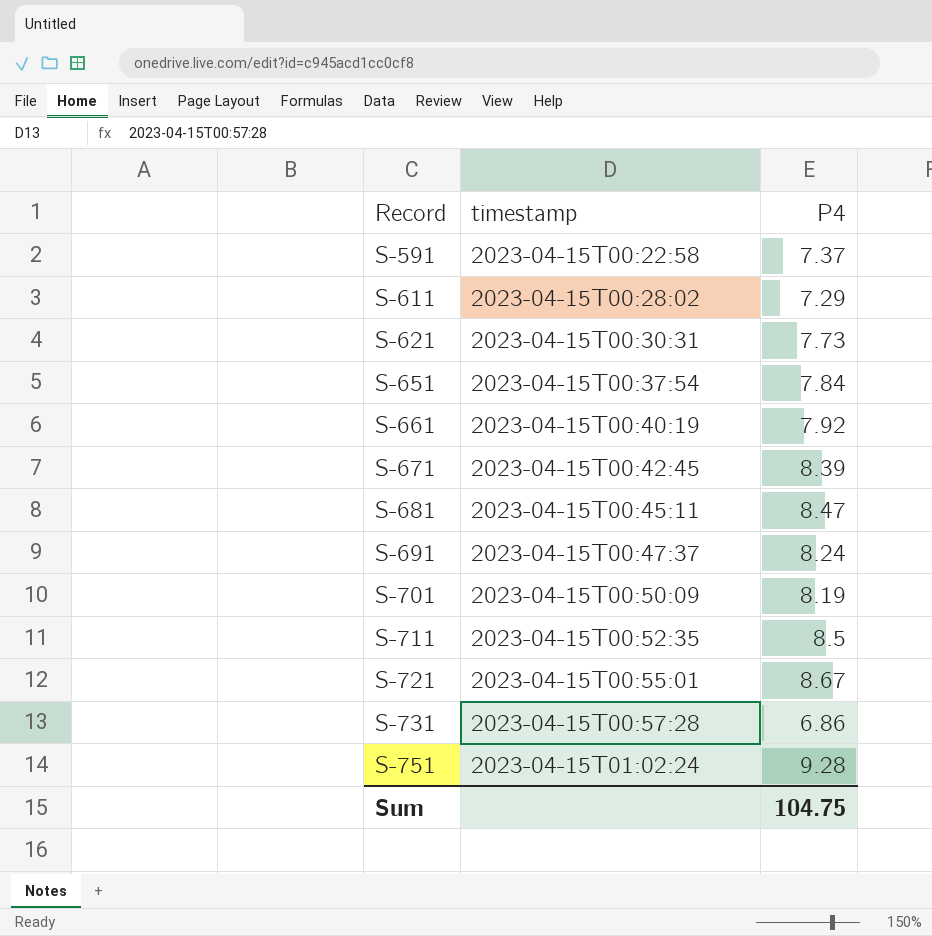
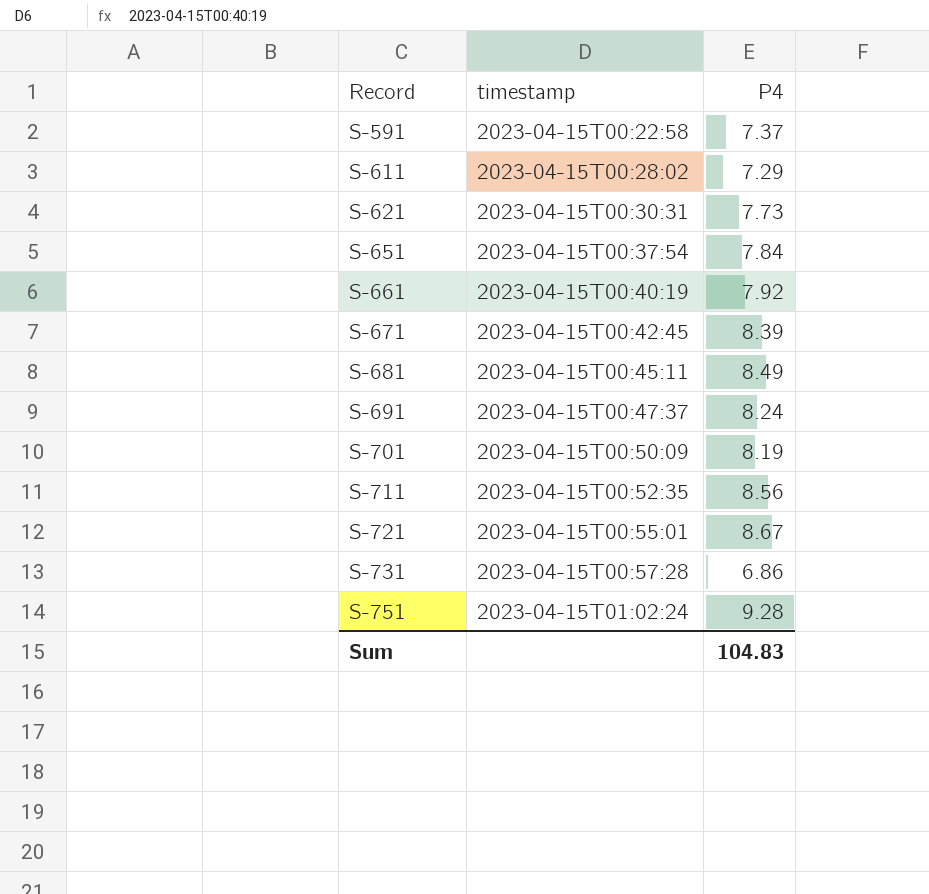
S-681 | P4: 8.47 -> 8.49
S-711 | P4: 8.5 -> 8.56
Sum | P4: 104.75 -> 104.83

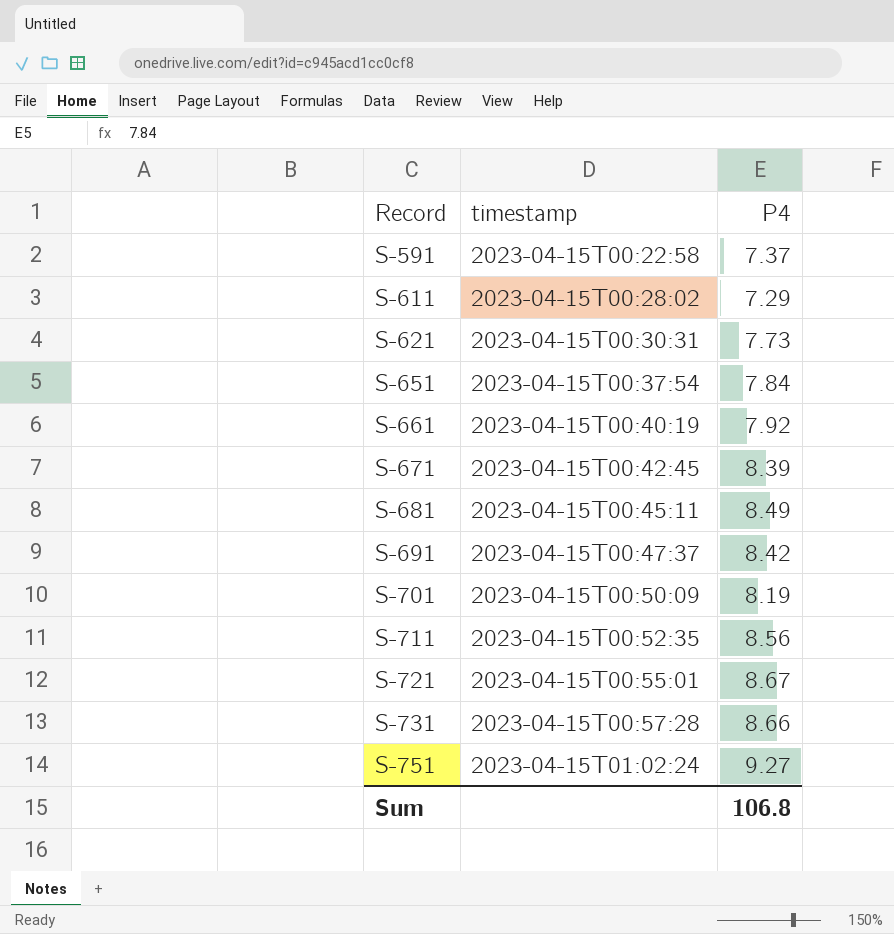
S-691 | P4: 8.24 -> 8.42
S-731 | P4: 6.86 -> 8.66
S-751 | P4: 9.28 -> 9.27
Sum | P4: 104.83 -> 106.8

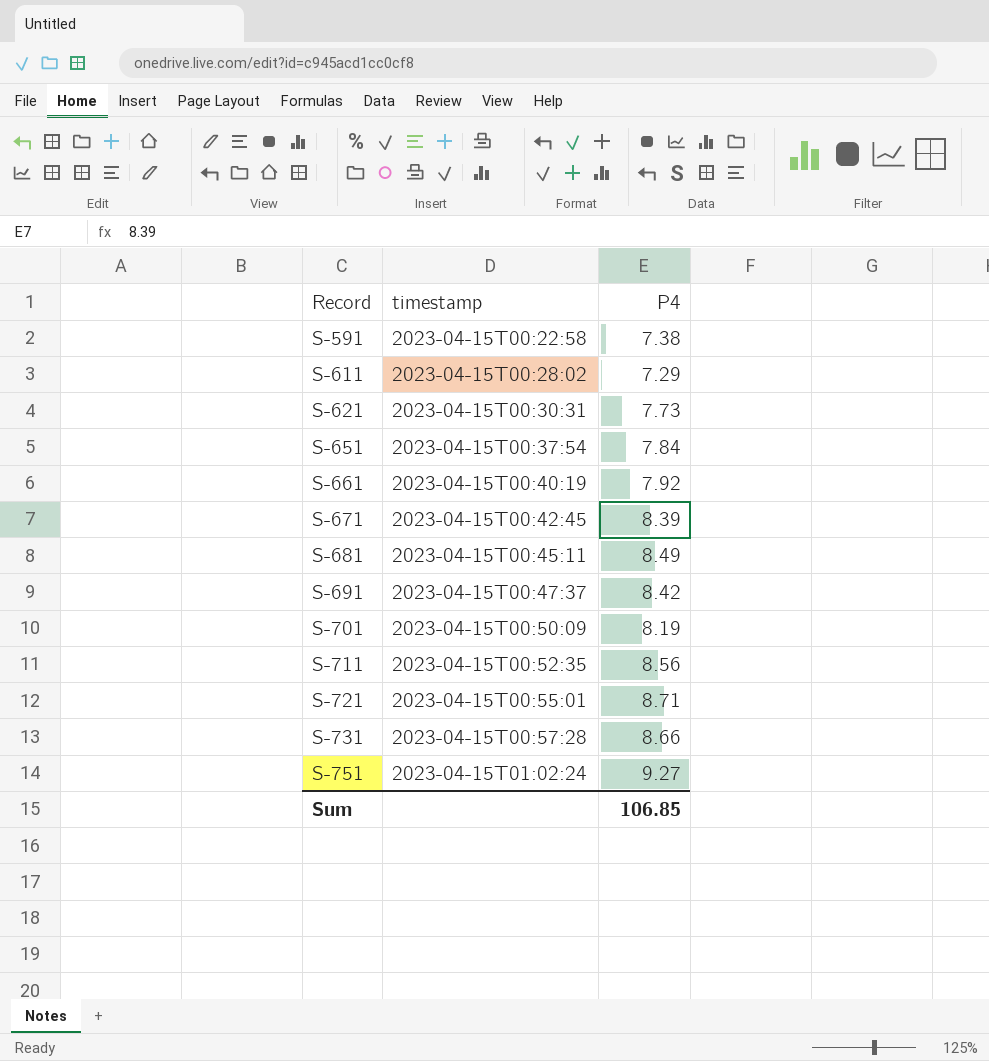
S-591 | P4: 7.37 -> 7.38
S-721 | P4: 8.67 -> 8.71
Sum | P4: 106.8 -> 106.85

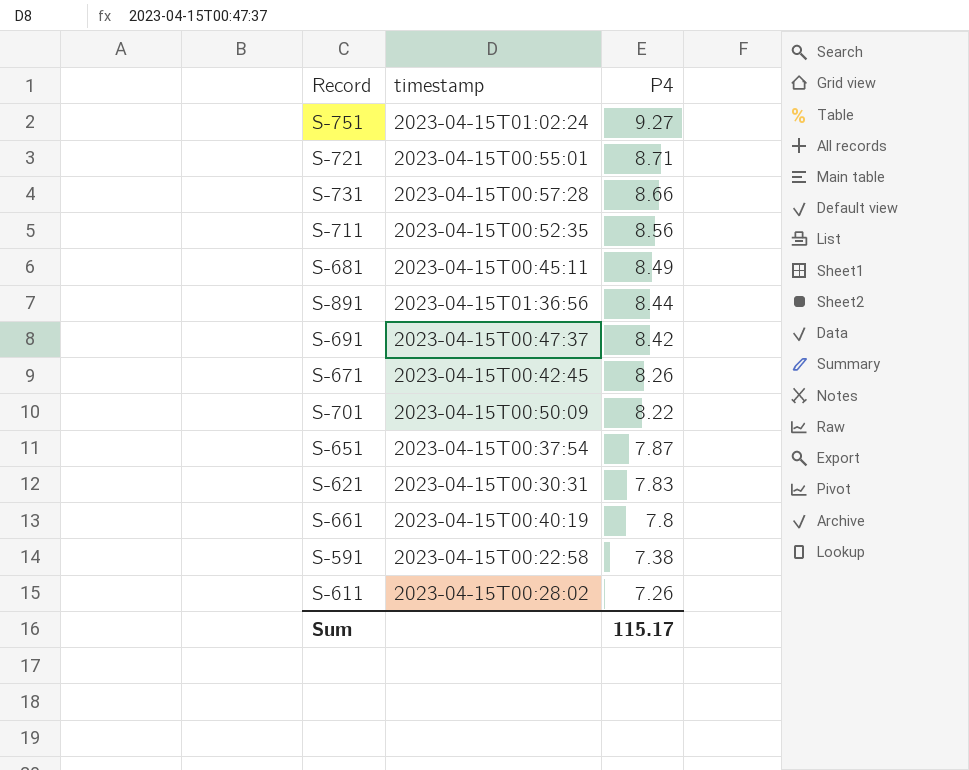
row order: Record ascending -> P4 descending
row S-891: none -> 2023-04-15T01:36:56 | 8.44
S-671 | P4: 8.39 -> 8.26
S-701 | P4: 8.19 -> 8.22
S-651 | P4: 7.84 -> 7.87
S-621 | P4: 7.73 -> 7.83
S-661 | P4: 7.92 -> 7.8
S-611 | P4: 7.29 -> 7.26
Sum | P4: 106.85 -> 115.17

